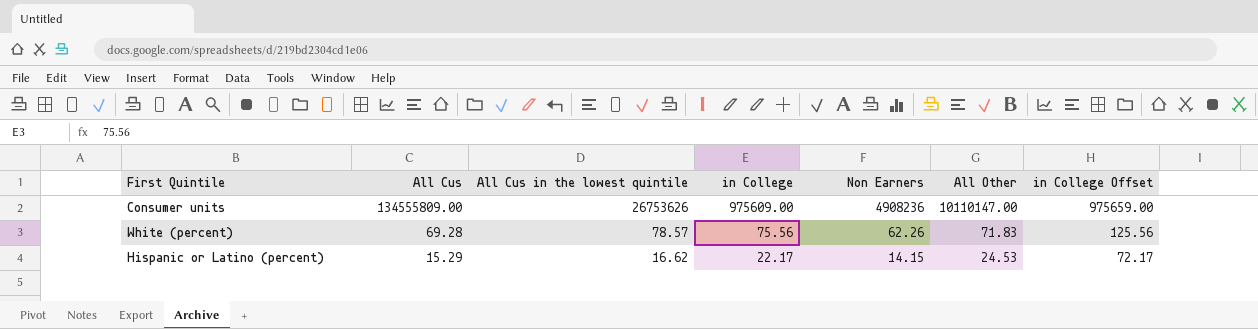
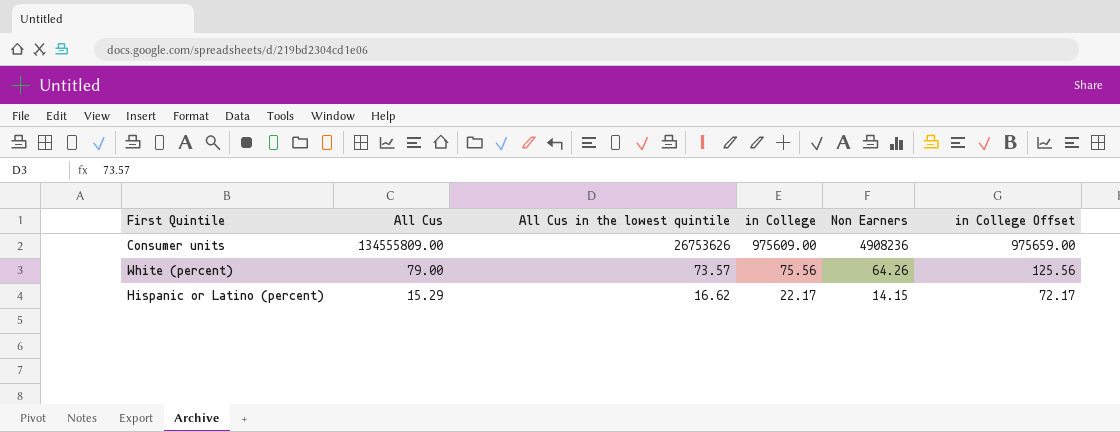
column All Other | position: 6 -> none
White (percent) | All Cus: 69.28 -> 79.00
White (percent) | All Cus in the lowest quintile: 78.57 -> 73.57
White (percent) | Non Earners: 62.26 -> 64.26

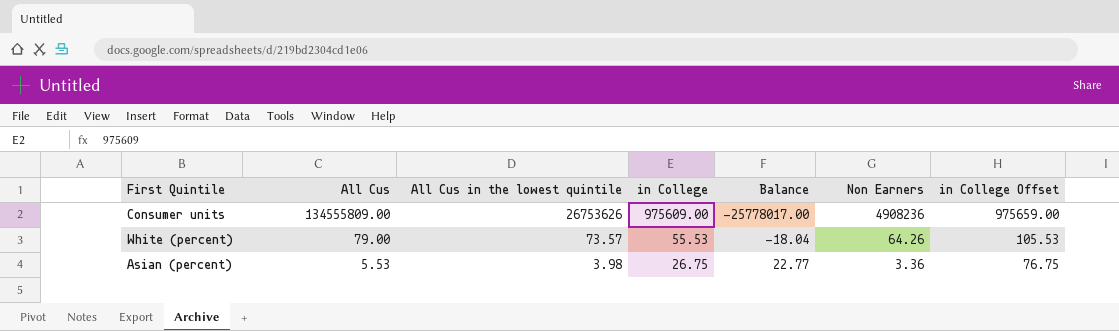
column Balance | formula: none -> [in College] - [All Cus in the lowest quintile]
row Hispanic or Latino (percent): 15.29 | 16.62 | 22.17 | 14.15 | 72.17 -> none
White (percent) | in College: 75.56 -> 55.53
White (percent) | in College Offset: 125.56 -> 105.53
row Asian (percent): none -> 5.53 | 3.98 | 26.75 | 22.77 | 3.36 | 76.75

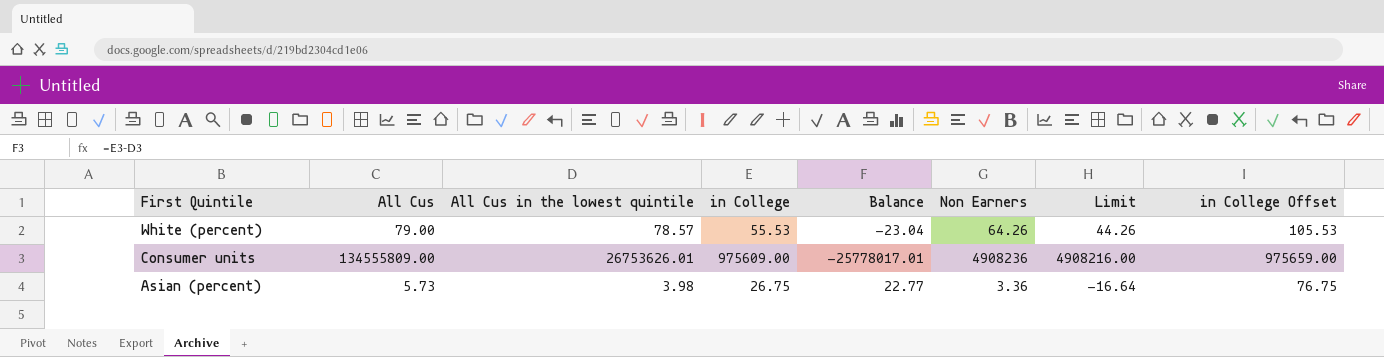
row order: All Cus descending -> First Quintile descending
column Limit | formula: none -> [Non Earners] - 20
White (percent) | All Cus in the lowest quintile: 73.57 -> 78.57
White (percent) | Balance: -18.04 -> -23.04
Consumer units | All Cus in the lowest quintile: 26753626 -> 26753626.01
Consumer units | Balance: -25778017.00 -> -25778017.01
Asian (percent) | All Cus: 5.53 -> 5.73

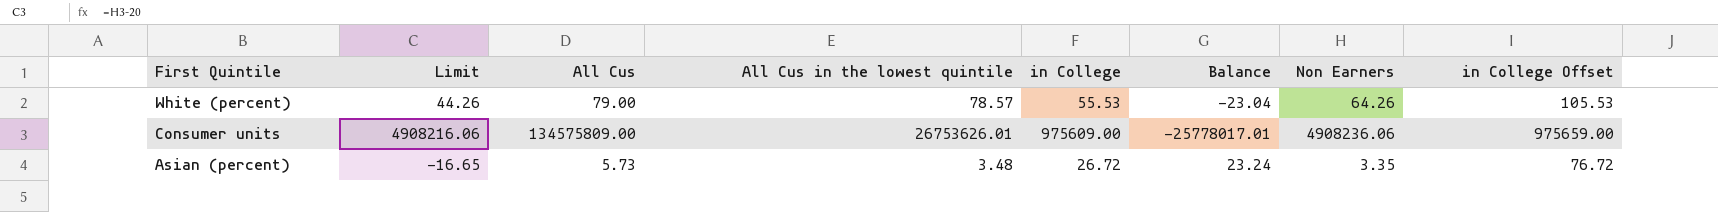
column Limit | position: 7 -> 2
Consumer units | Limit: 4908216.00 -> 4908216.06
Consumer units | All Cus: 134555809.00 -> 134575809.00
Consumer units | Non Earners: 4908236 -> 4908236.06
Asian (percent) | Limit: -16.64 -> -16.65
Asian (percent) | All Cus in the lowest quintile: 3.98 -> 3.48
Asian (percent) | in College: 26.75 -> 26.72
Asian (percent) | Balance: 22.77 -> 23.24
Asian (percent) | Non Earners: 3.36 -> 3.35
Asian (percent) | in College Offset: 76.75 -> 76.72

